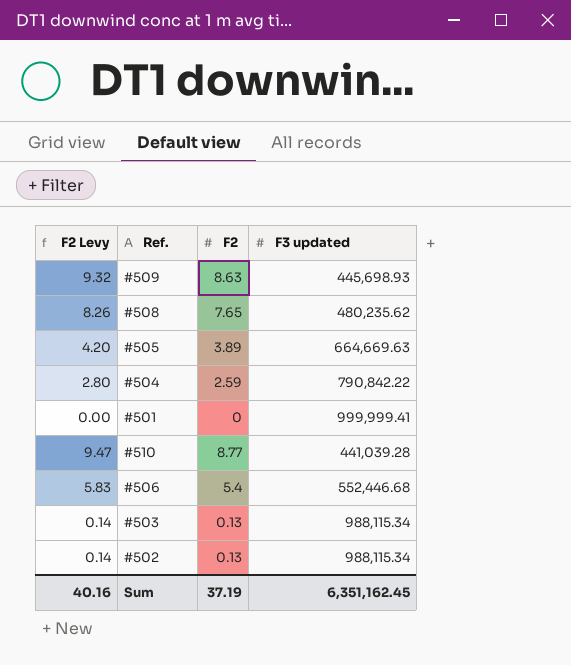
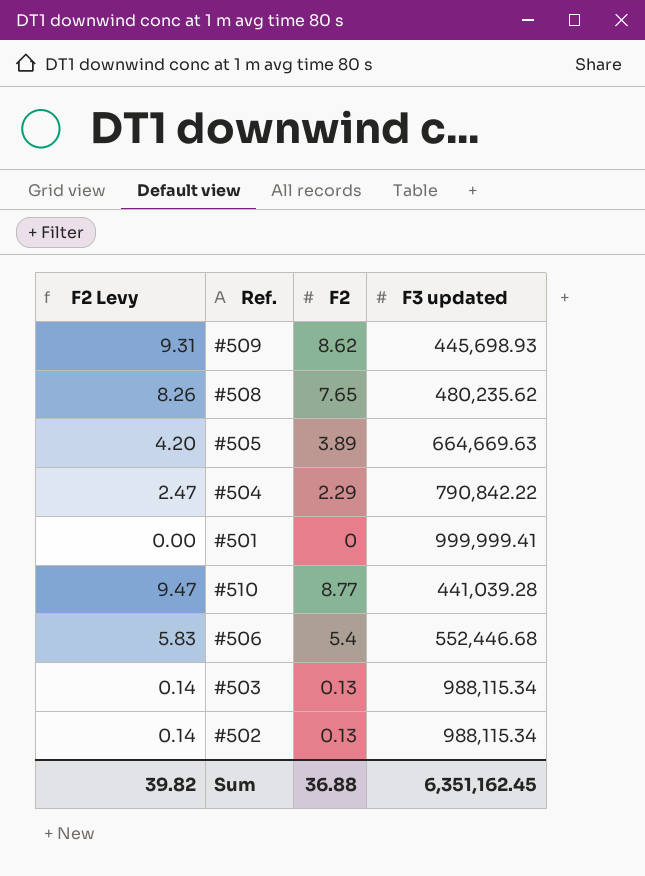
#509 | F2 Levy: 9.32 -> 9.31
#509 | F2: 8.63 -> 8.62
#504 | F2 Levy: 2.80 -> 2.47
#504 | F2: 2.59 -> 2.29
Sum | F2 Levy: 40.16 -> 39.82
Sum | F2: 37.19 -> 36.88

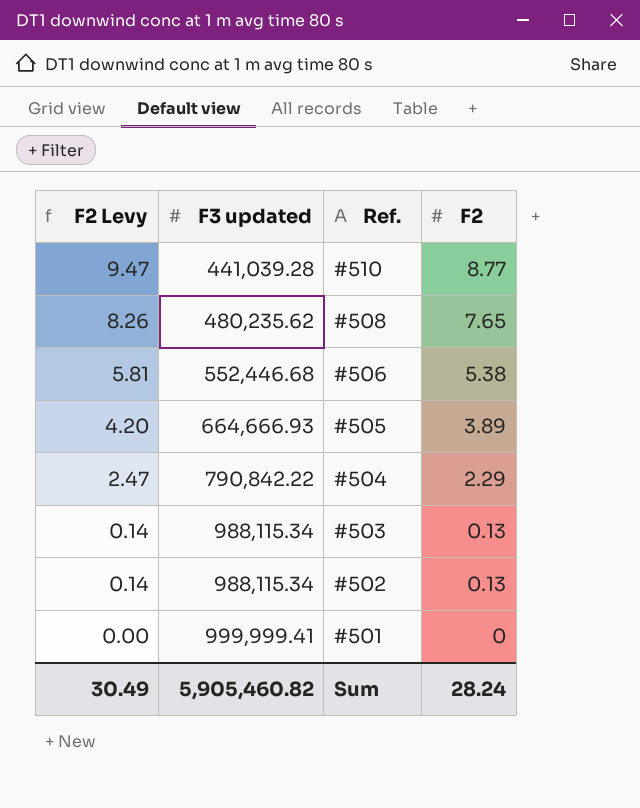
row order: none -> F2 Levy descending
column F3 updated | position: 4 -> 2
row #509: 9.31 | 8.62 | 445,698.93 -> none
#506 | F2 Levy: 5.83 -> 5.81
#506 | F2: 5.4 -> 5.38
#505 | F3 updated: 664,669.63 -> 664,666.93
Sum | F2 Levy: 39.82 -> 30.49
Sum | F3 updated: 6,351,162.45 -> 5,905,460.82
Sum | F2: 36.88 -> 28.24

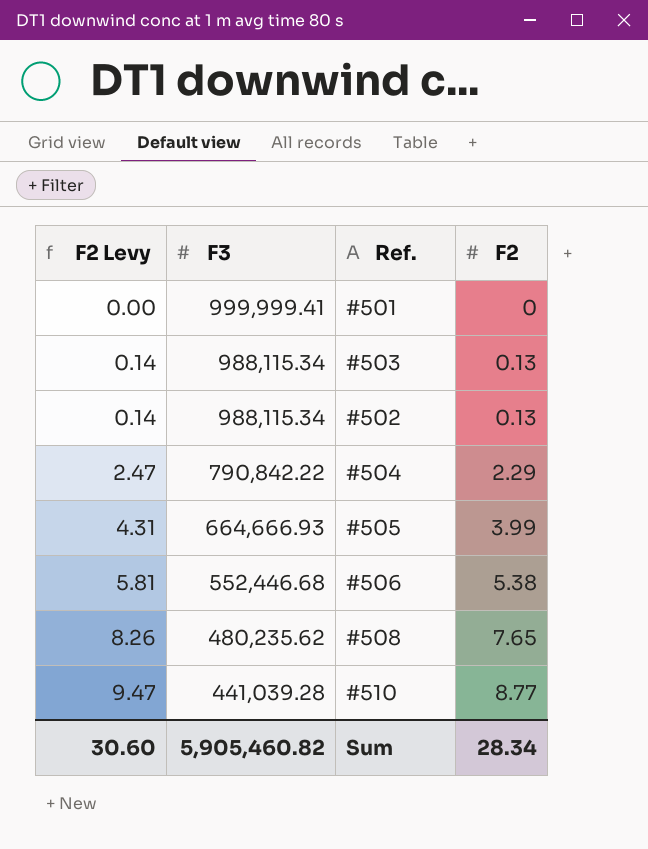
row order: F2 Levy descending -> F2 Levy ascending
column name: F3 updated -> F3
#505 | F2 Levy: 4.20 -> 4.31
#505 | F2: 3.89 -> 3.99
Sum | F2 Levy: 30.49 -> 30.60
Sum | F2: 28.24 -> 28.34

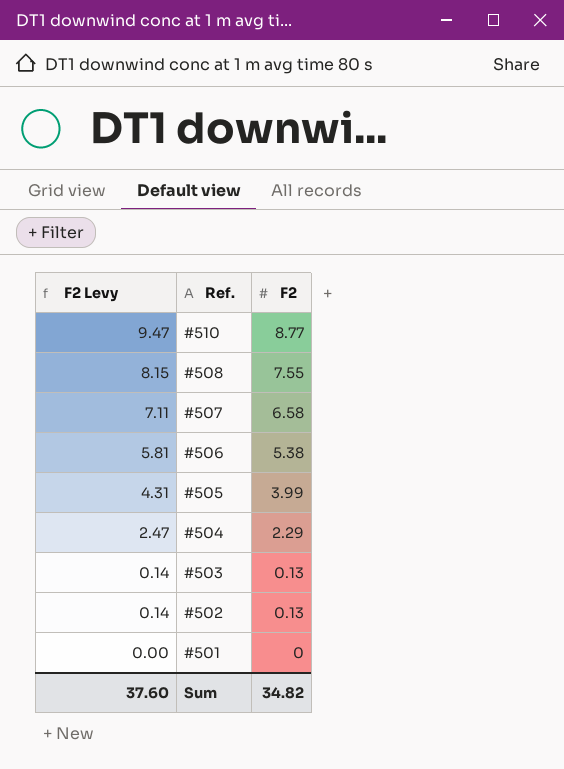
row order: F2 Levy ascending -> F2 Levy descending
column F3 | position: 2 -> none
#508 | F2 Levy: 8.26 -> 8.15
#508 | F2: 7.65 -> 7.55
row #507: none -> 7.11 | 6.58
Sum | F2 Levy: 30.60 -> 37.60
Sum | F2: 28.34 -> 34.82

